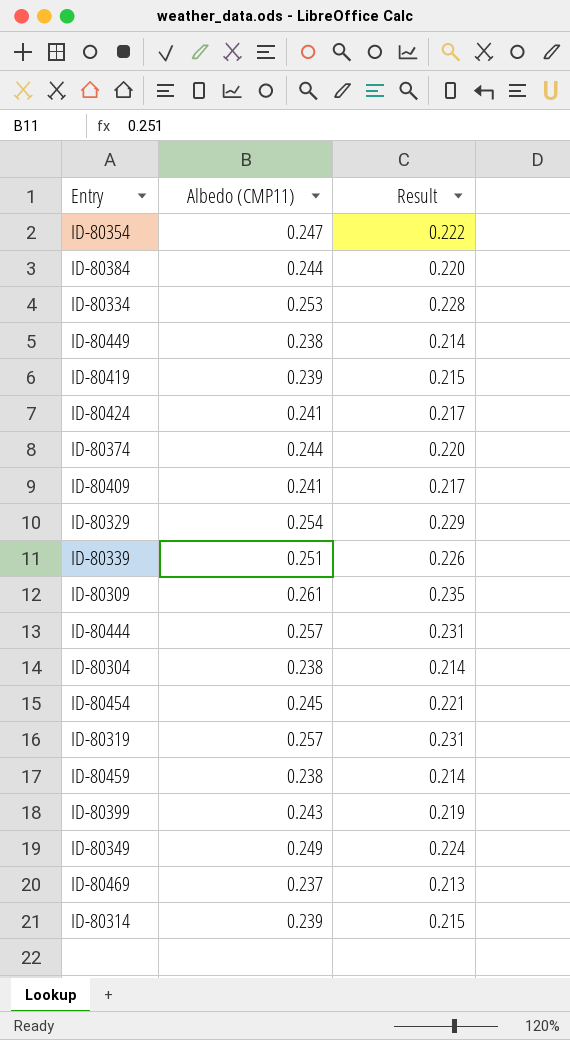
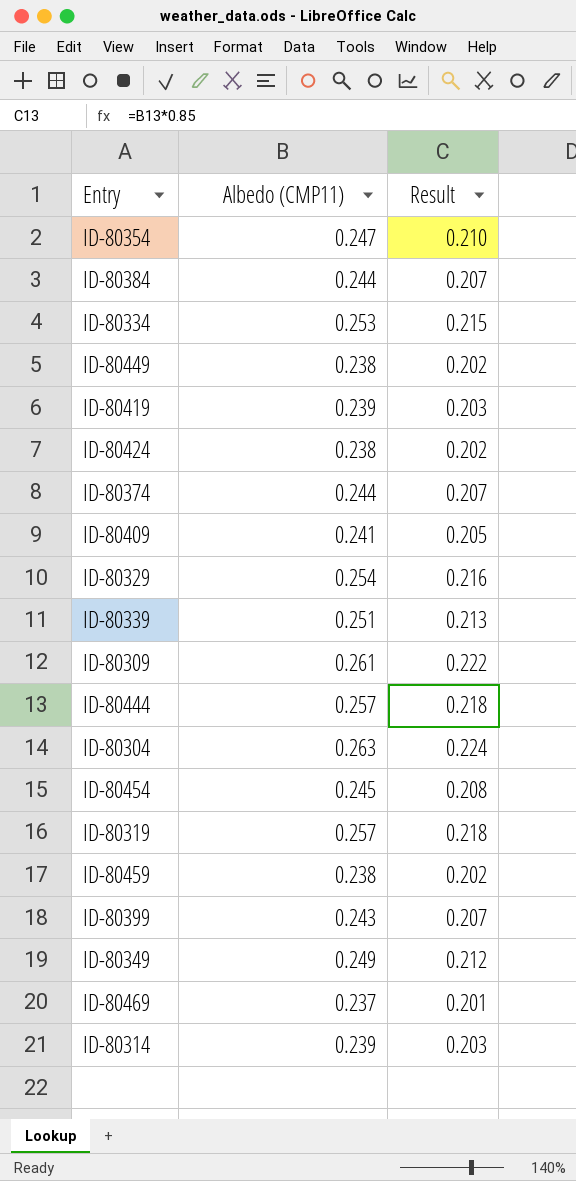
column Result | formula: [Albedo (CMP11)] * 0.9 -> [Albedo (CMP11)] * 0.85
ID-80424 | Albedo (CMP11): 0.241 -> 0.238
ID-80304 | Albedo (CMP11): 0.238 -> 0.263

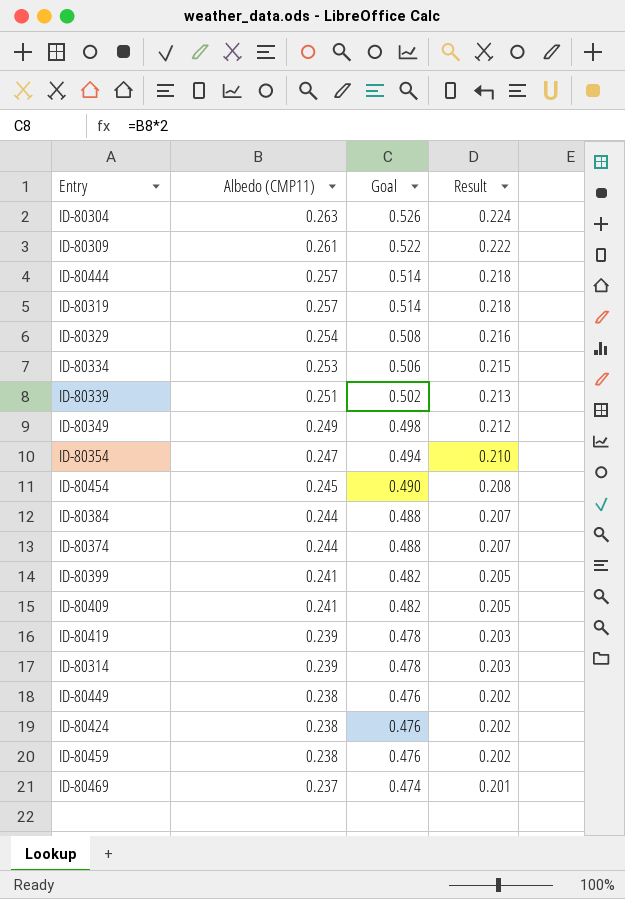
row order: none -> Albedo (CMP11) descending
column Goal | formula: none -> [Albedo (CMP11)] * 2
ID-80399 | Albedo (CMP11): 0.243 -> 0.241
ID-80399 | Result: 0.207 -> 0.205

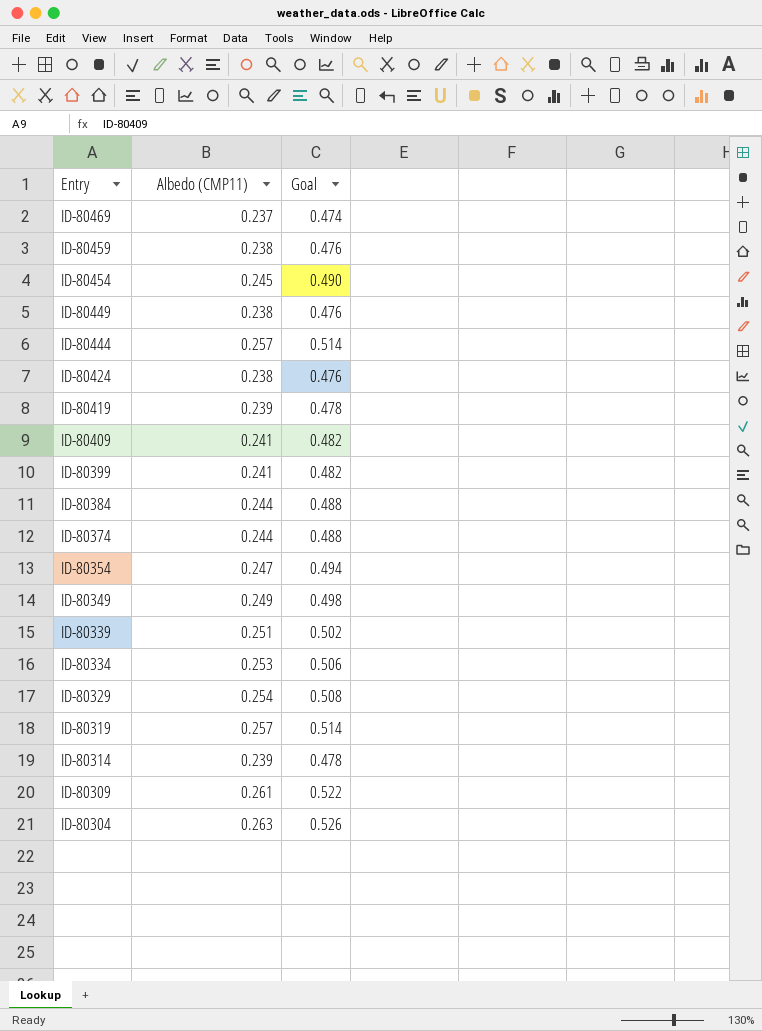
row order: Albedo (CMP11) descending -> Entry descending
column Result | formula: [Albedo (CMP11)] * 0.85 -> none

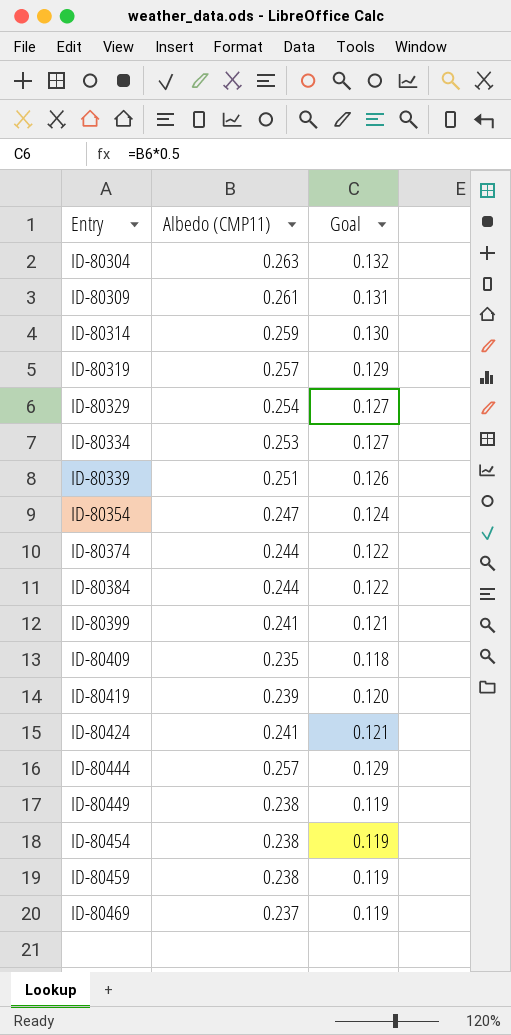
row order: Entry descending -> Entry ascending
column Goal | formula: [Albedo (CMP11)] * 2 -> [Albedo (CMP11)] * 0.5
row ID-80349: 0.249 | 0.498 -> none
ID-80314 | Albedo (CMP11): 0.239 -> 0.259
ID-80409 | Albedo (CMP11): 0.241 -> 0.235
ID-80424 | Albedo (CMP11): 0.238 -> 0.241
ID-80454 | Albedo (CMP11): 0.245 -> 0.238

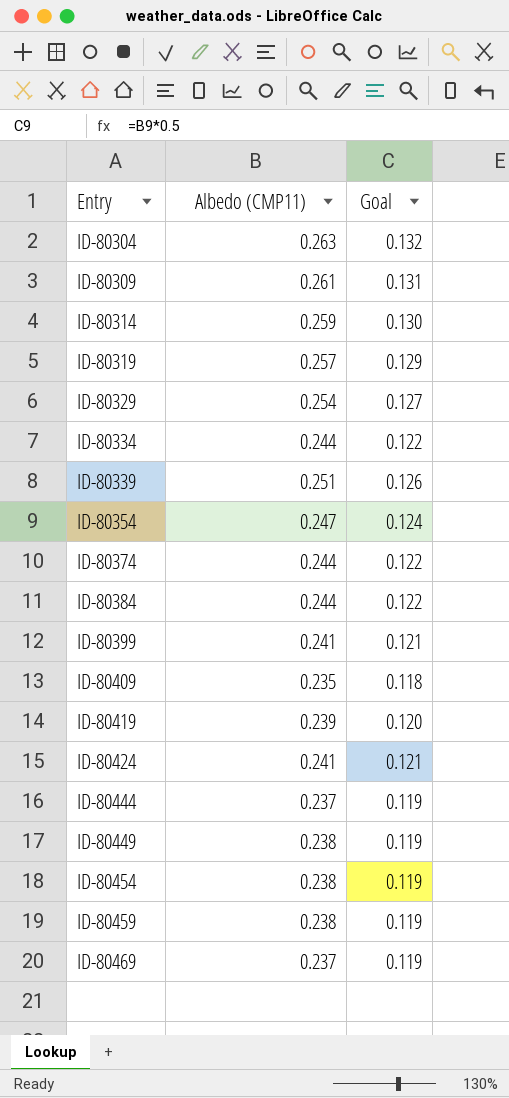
ID-80334 | Albedo (CMP11): 0.253 -> 0.244
ID-80334 | Goal: 0.127 -> 0.122
ID-80444 | Albedo (CMP11): 0.257 -> 0.237
ID-80444 | Goal: 0.129 -> 0.119

